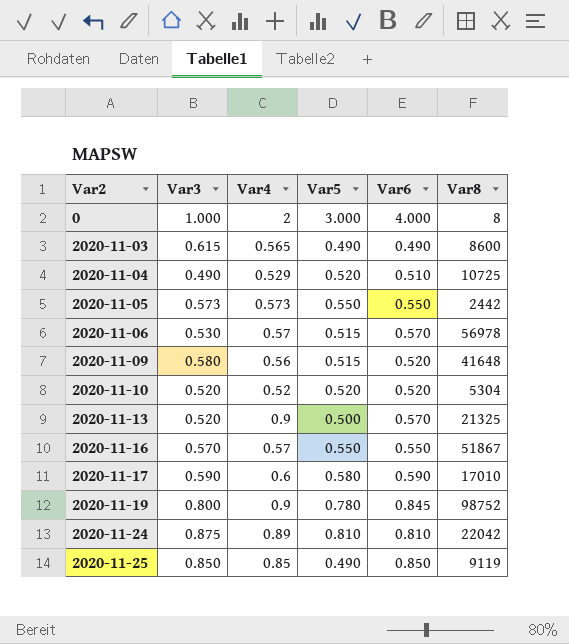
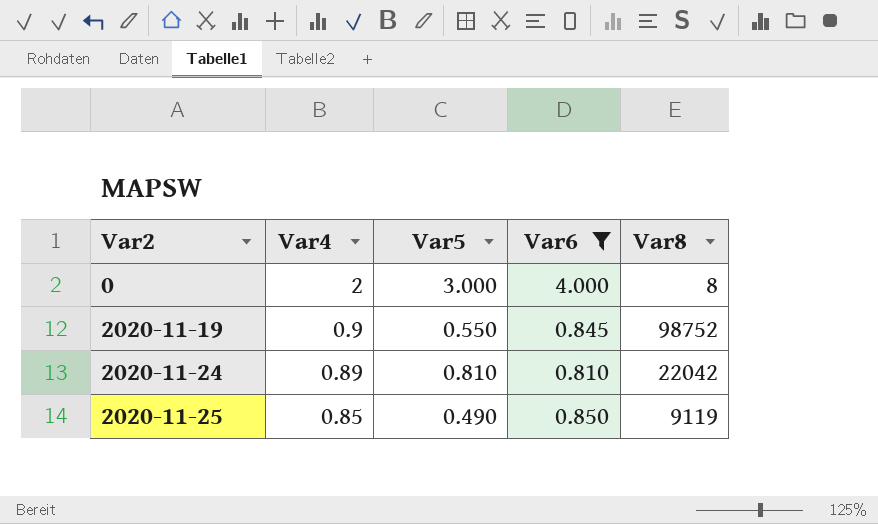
filter: none -> Var6 >= 0.810
column Var3 | position: 2 -> none
2020-11-19 | Var5: 0.780 -> 0.550

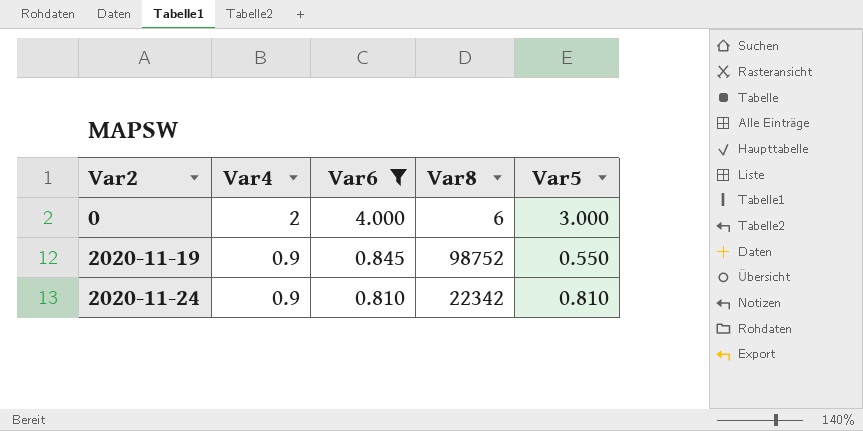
column Var5 | position: 3 -> 5
row 2020-11-25: 0.85 | 0.490 | 0.850 | 9119 -> none
0 | Var8: 8 -> 6
2020-11-24 | Var4: 0.89 -> 0.9
2020-11-24 | Var8: 22042 -> 22342

